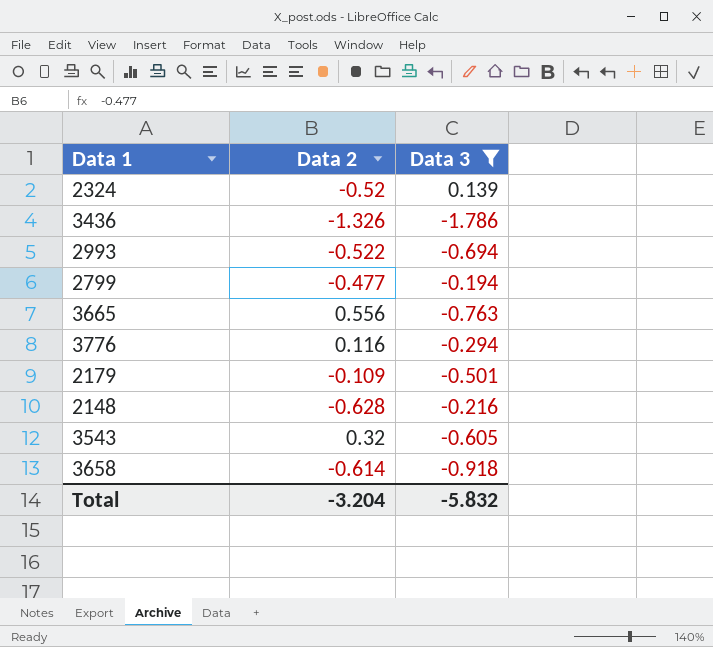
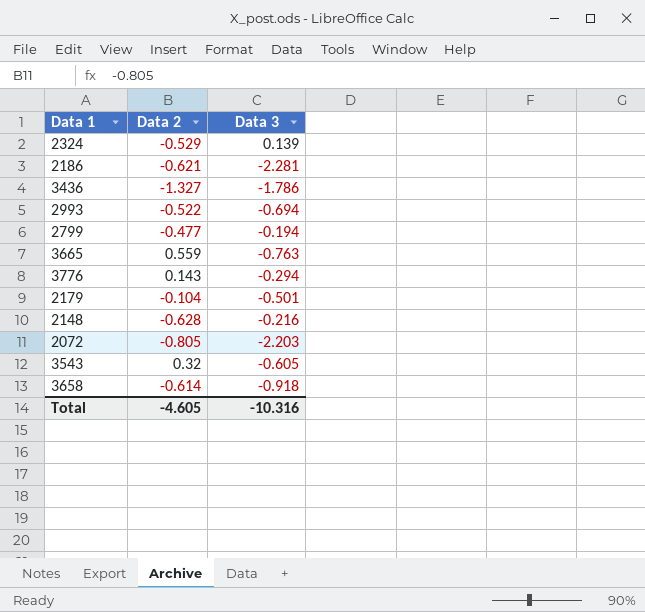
filter: Data 3 >= -1.786 -> none
2324 | Data 2: -0.52 -> -0.529
3436 | Data 2: -1.326 -> -1.327
3665 | Data 2: 0.556 -> 0.559
3776 | Data 2: 0.116 -> 0.143
2179 | Data 2: -0.109 -> -0.104
Total | Data 2: -3.204 -> -4.605
Total | Data 3: -5.832 -> -10.316

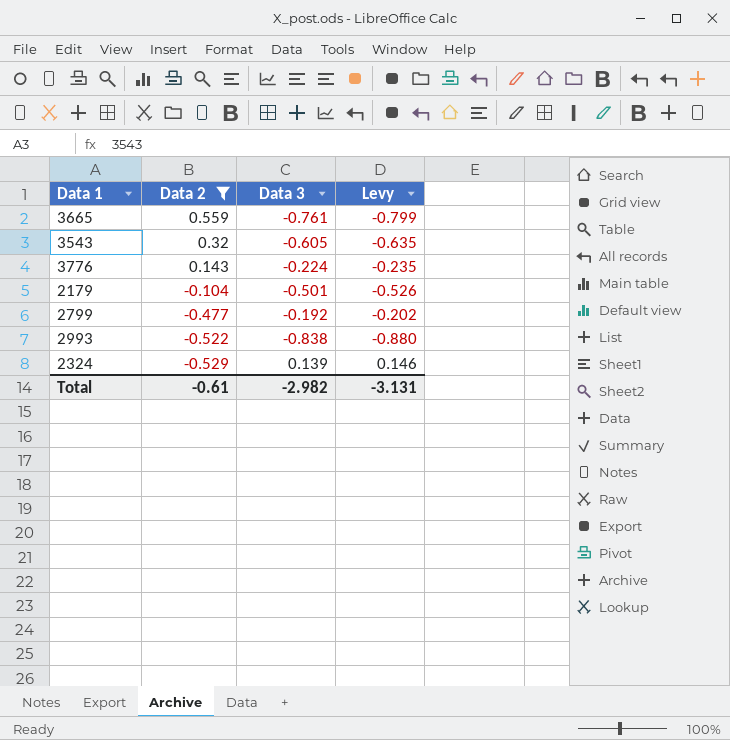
filter: none -> Data 2 >= -0.529
row order: none -> Data 2 descending
column Levy | formula: none -> [Data 3] * 1.05
3665 | Data 3: -0.763 -> -0.761
3776 | Data 3: -0.294 -> -0.224
2799 | Data 3: -0.194 -> -0.192
2993 | Data 3: -0.694 -> -0.838
Total | Data 2: -4.605 -> -0.61
Total | Data 3: -10.316 -> -2.982

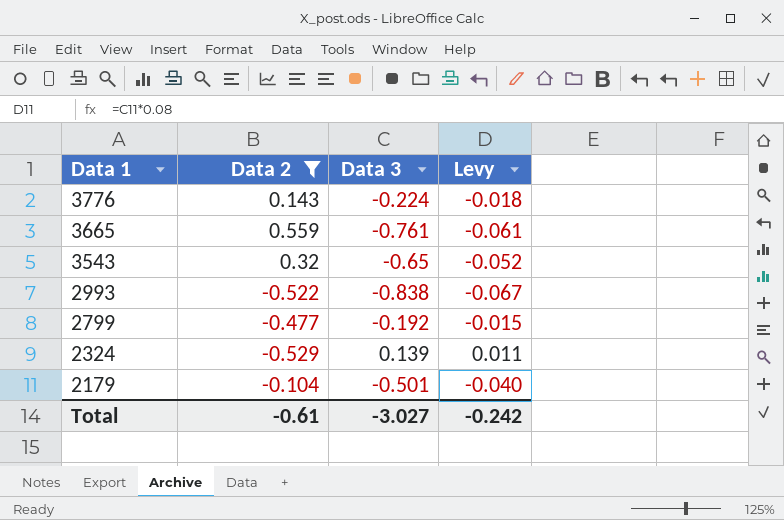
row order: Data 2 descending -> Data 1 descending
column Levy | formula: [Data 3] * 1.05 -> [Data 3] * 0.08
3543 | Data 3: -0.605 -> -0.65
Total | Data 3: -2.982 -> -3.027
Total | Levy: -3.131 -> -0.242

